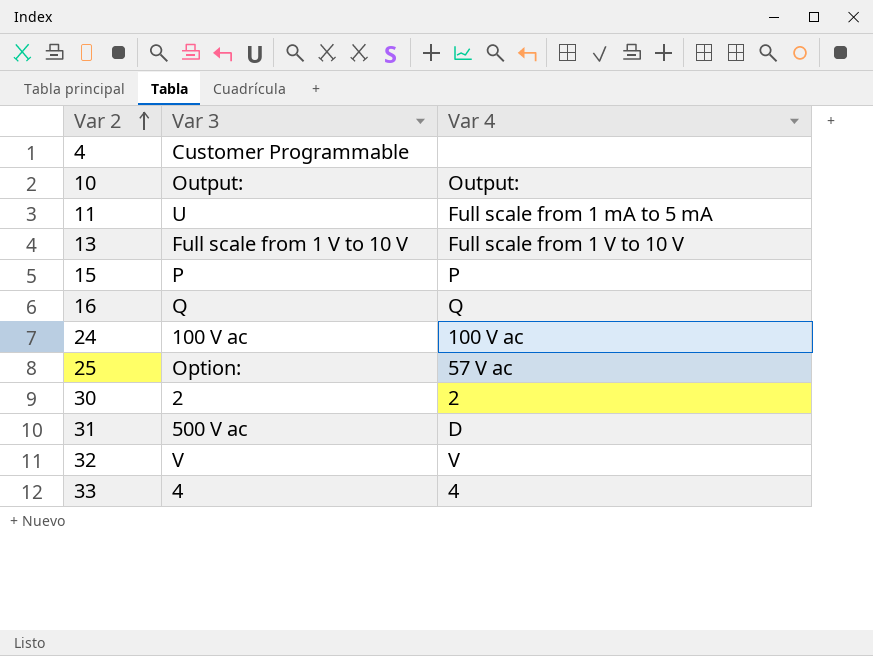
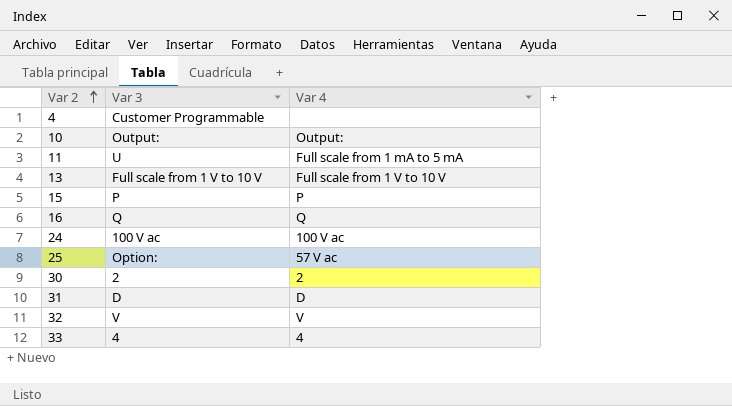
31 | Var 3: 500 V ac -> D

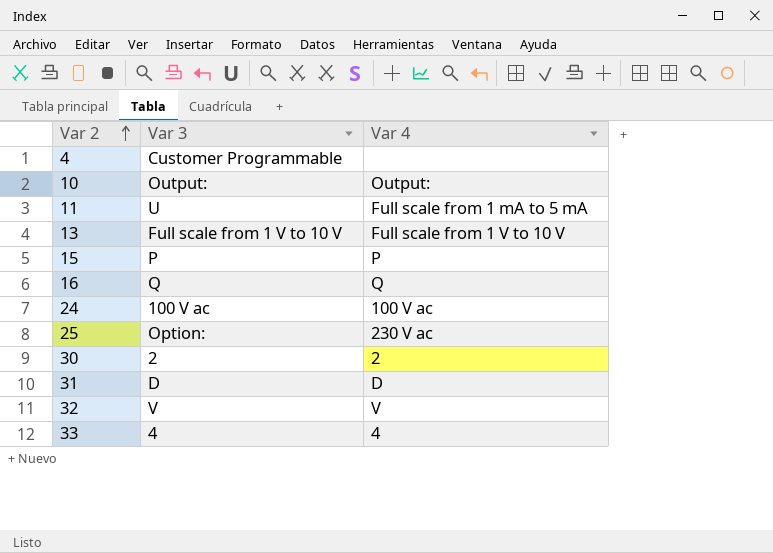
25 | Var 4: 57 V ac -> 230 V ac

